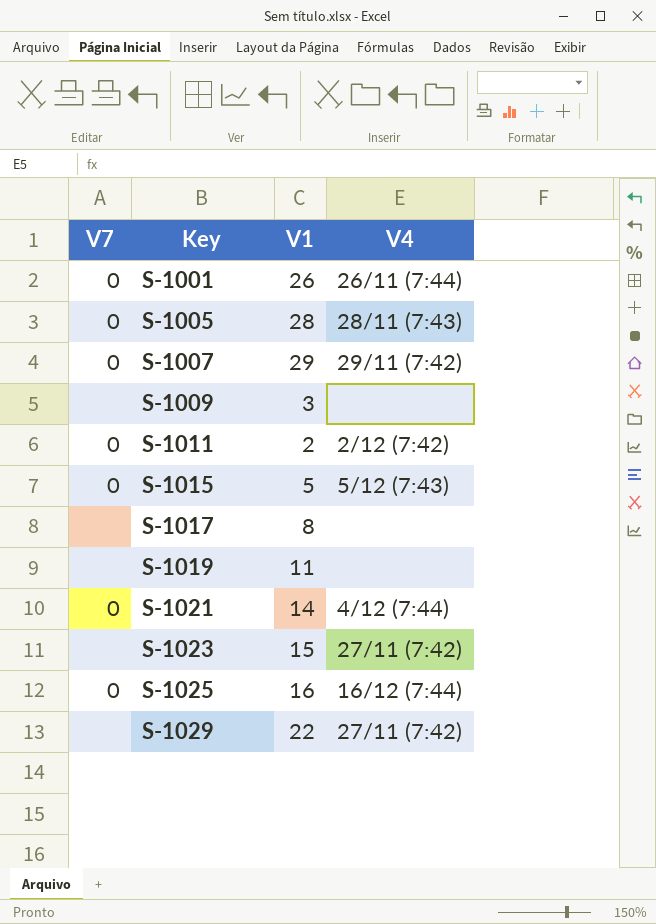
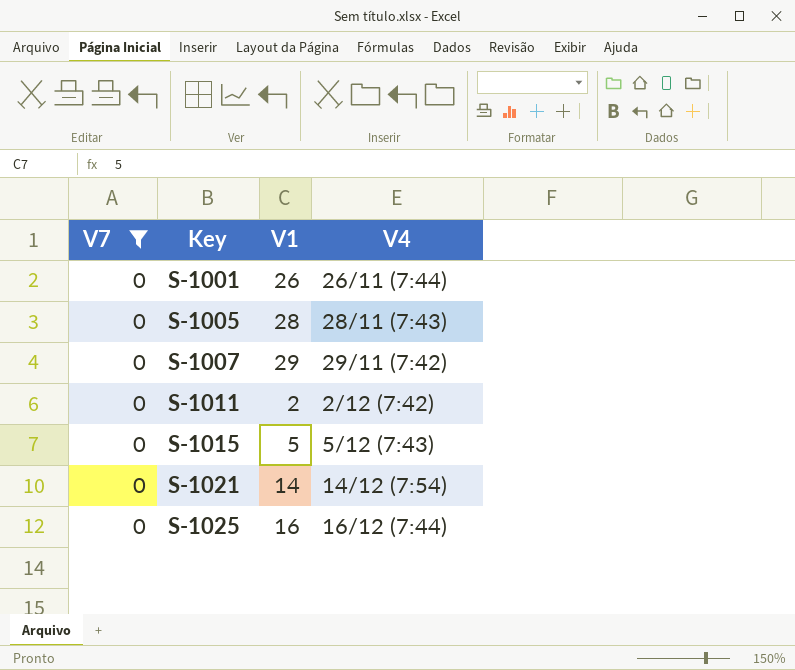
filter: none -> V7 = 0
S-1021 | V4: 4/12 (7:44) -> 14/12 (7:54)

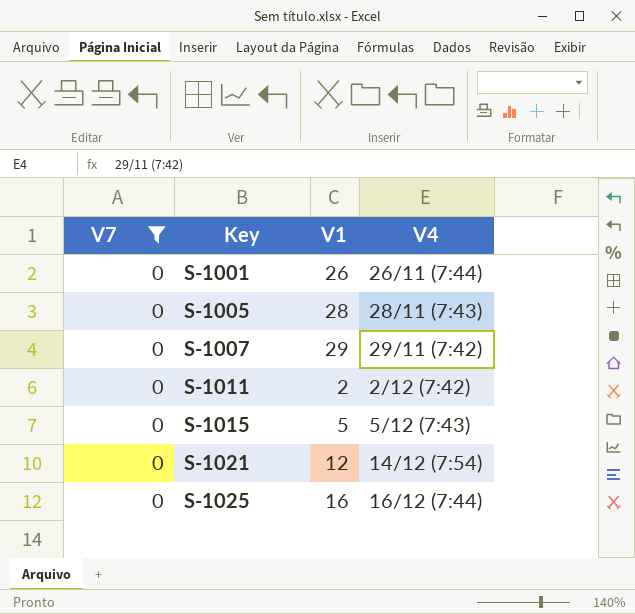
S-1021 | V1: 14 -> 12

